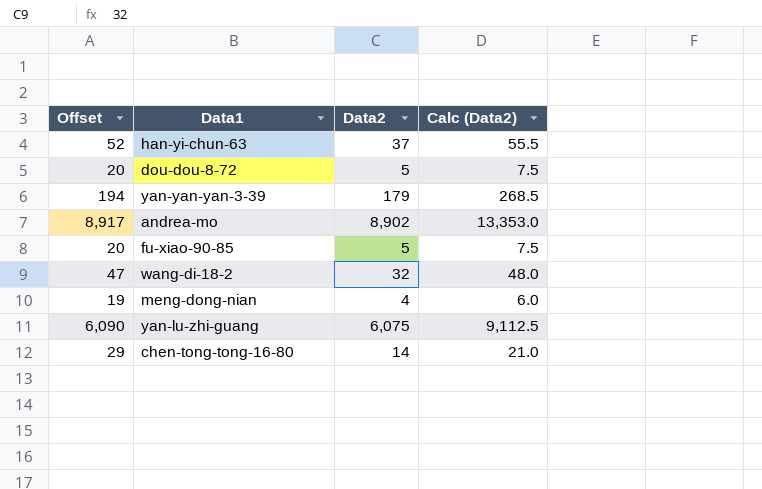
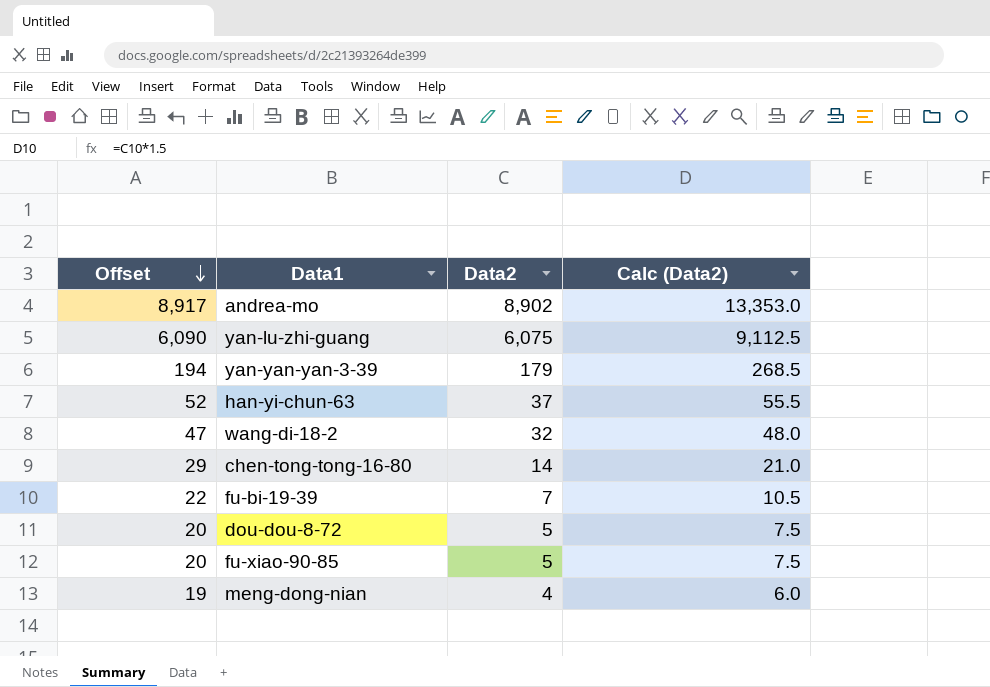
row order: none -> Offset descending
row fu-bi-19-39: none -> 22 | 7 | 10.5

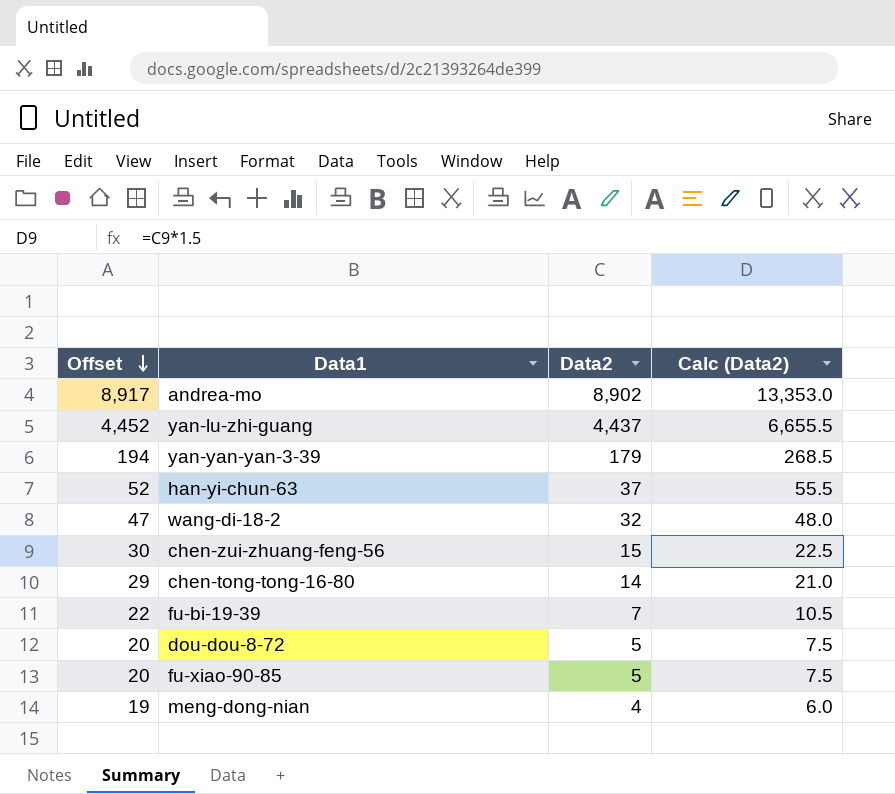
yan-lu-zhi-guang | Offset: 6,090 -> 4,452
yan-lu-zhi-guang | Data2: 6,075 -> 4,437
yan-lu-zhi-guang | Calc (Data2): 9,112.5 -> 6,655.5
row chen-zui-zhuang-feng-56: none -> 30 | 15 | 22.5

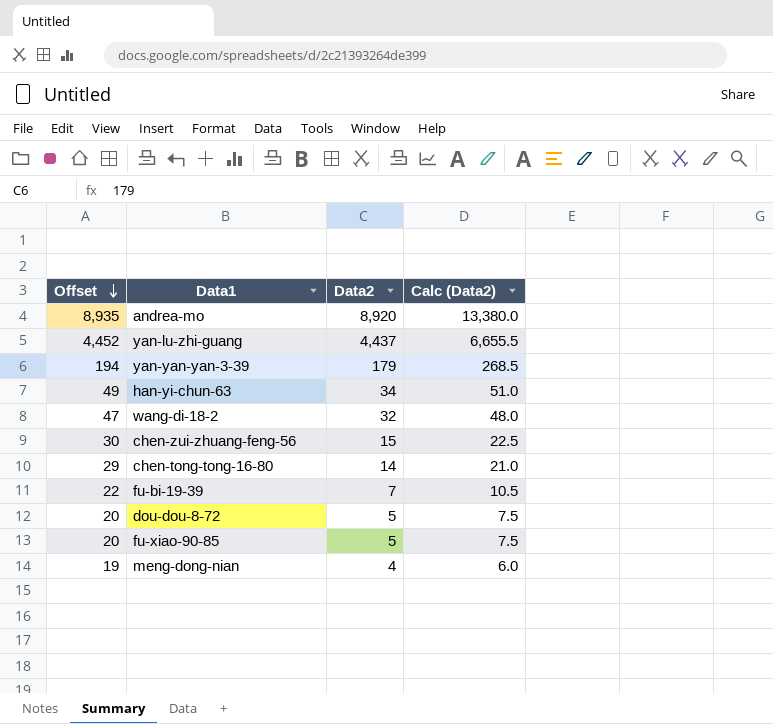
andrea-mo | Offset: 8,917 -> 8,935
andrea-mo | Data2: 8,902 -> 8,920
andrea-mo | Calc (Data2): 13,353.0 -> 13,380.0
han-yi-chun-63 | Offset: 52 -> 49
han-yi-chun-63 | Data2: 37 -> 34
han-yi-chun-63 | Calc (Data2): 55.5 -> 51.0

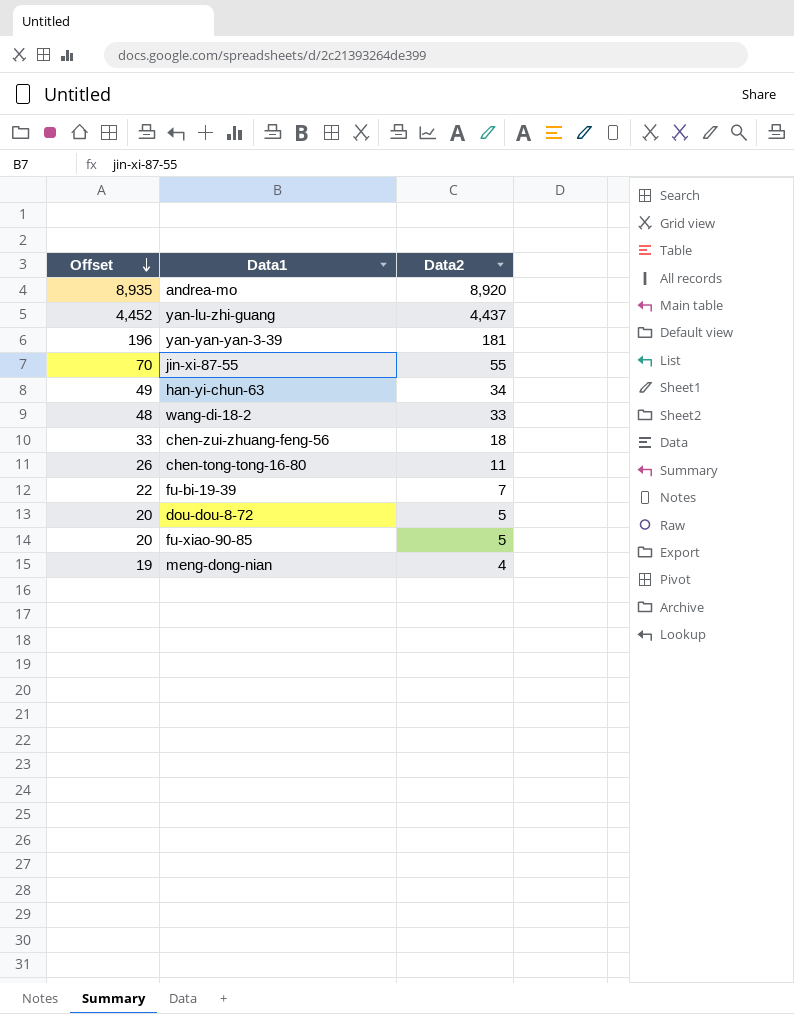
column Calc (Data2) | formula: [Data2] * 1.5 -> none
yan-yan-yan-3-39 | Offset: 194 -> 196
yan-yan-yan-3-39 | Data2: 179 -> 181
row jin-xi-87-55: none -> 70 | 55
wang-di-18-2 | Offset: 47 -> 48
wang-di-18-2 | Data2: 32 -> 33
chen-zui-zhuang-feng-56 | Offset: 30 -> 33
chen-zui-zhuang-feng-56 | Data2: 15 -> 18
chen-tong-tong-16-80 | Offset: 29 -> 26
chen-tong-tong-16-80 | Data2: 14 -> 11

